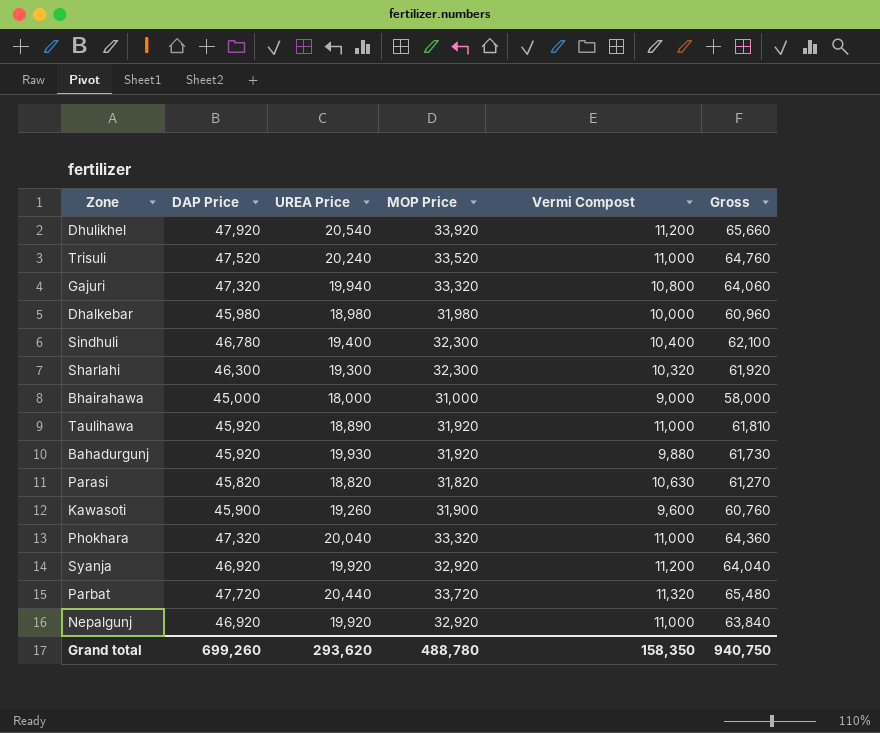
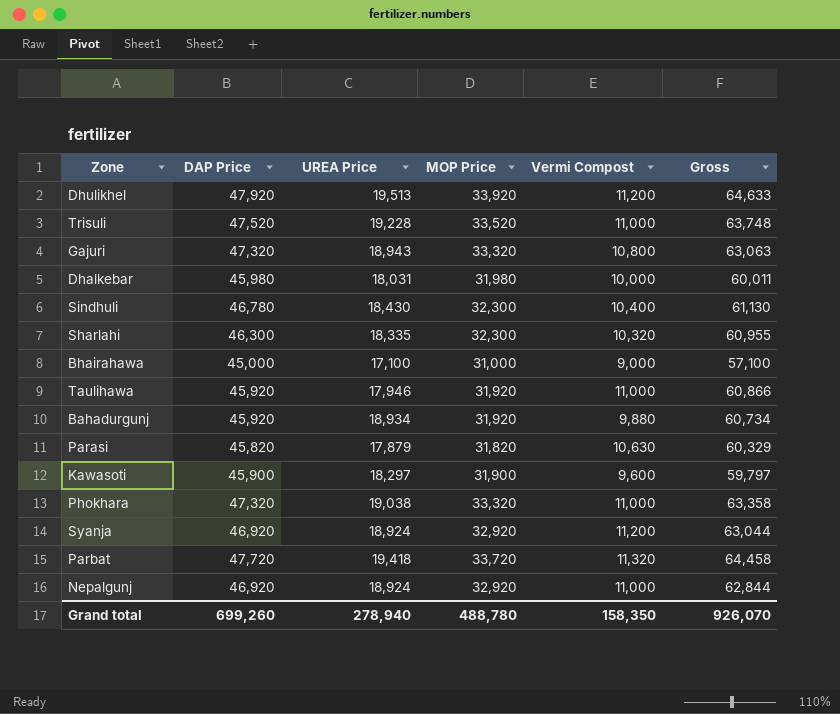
Dhulikhel | UREA Price: 20,540 -> 19,513
Dhulikhel | Gross: 65,660 -> 64,633
Trisuli | UREA Price: 20,240 -> 19,228
Trisuli | Gross: 64,760 -> 63,748
Gajuri | UREA Price: 19,940 -> 18,943
Gajuri | Gross: 64,060 -> 63,063
Dhalkebar | UREA Price: 18,980 -> 18,031
Dhalkebar | Gross: 60,960 -> 60,011
Sindhuli | UREA Price: 19,400 -> 18,430
Sindhuli | Gross: 62,100 -> 61,130
Sharlahi | UREA Price: 19,300 -> 18,335
Sharlahi | Gross: 61,920 -> 60,955
Bhairahawa | UREA Price: 18,000 -> 17,100
Bhairahawa | Gross: 58,000 -> 57,100
Taulihawa | UREA Price: 18,890 -> 17,946
Taulihawa | Gross: 61,810 -> 60,866
Bahadurgunj | UREA Price: 19,930 -> 18,934
Bahadurgunj | Gross: 61,730 -> 60,734
Parasi | UREA Price: 18,820 -> 17,879
Parasi | Gross: 61,270 -> 60,329
Kawasoti | UREA Price: 19,260 -> 18,297
Kawasoti | Gross: 60,760 -> 59,797
Phokhara | UREA Price: 20,040 -> 19,038
Phokhara | Gross: 64,360 -> 63,358
Syanja | UREA Price: 19,920 -> 18,924
Syanja | Gross: 64,040 -> 63,044
Parbat | UREA Price: 20,440 -> 19,418
Parbat | Gross: 65,480 -> 64,458
Nepalgunj | UREA Price: 19,920 -> 18,924
Nepalgunj | Gross: 63,840 -> 62,844
Grand total | UREA Price: 293,620 -> 278,940
Grand total | Gross: 940,750 -> 926,070

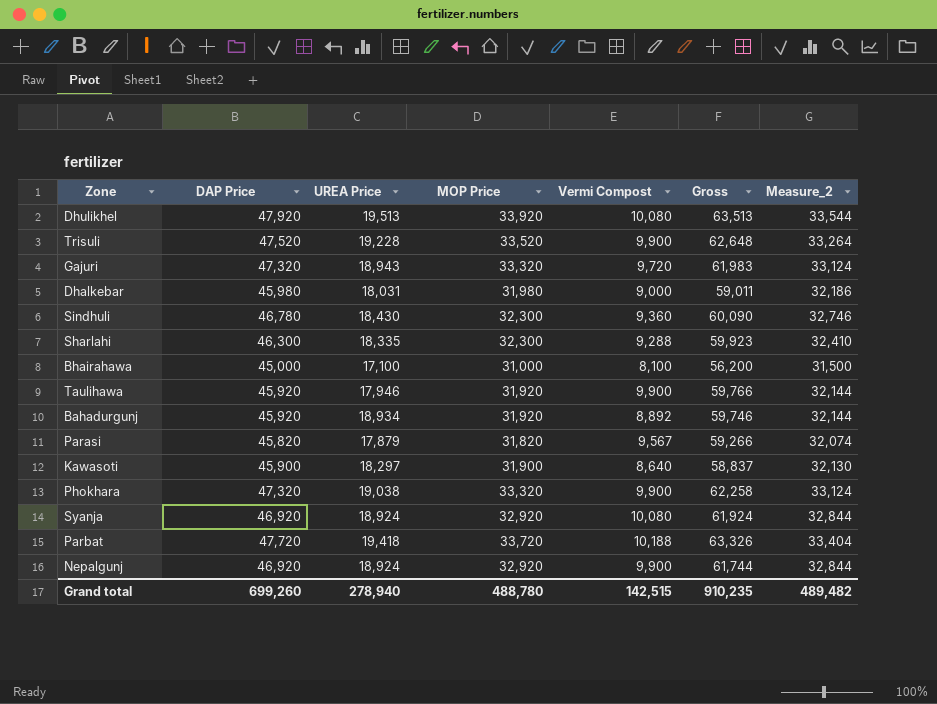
column Measure_2 | formula: none -> [DAP Price] * 0.7
Dhulikhel | Vermi Compost: 11,200 -> 10,080
Dhulikhel | Gross: 64,633 -> 63,513
Trisuli | Vermi Compost: 11,000 -> 9,900
Trisuli | Gross: 63,748 -> 62,648
Gajuri | Vermi Compost: 10,800 -> 9,720
Gajuri | Gross: 63,063 -> 61,983
Dhalkebar | Vermi Compost: 10,000 -> 9,000
Dhalkebar | Gross: 60,011 -> 59,011
Sindhuli | Vermi Compost: 10,400 -> 9,360
Sindhuli | Gross: 61,130 -> 60,090
Sharlahi | Vermi Compost: 10,320 -> 9,288
Sharlahi | Gross: 60,955 -> 59,923
Bhairahawa | Vermi Compost: 9,000 -> 8,100
Bhairahawa | Gross: 57,100 -> 56,200
Taulihawa | Vermi Compost: 11,000 -> 9,900
Taulihawa | Gross: 60,866 -> 59,766
Bahadurgunj | Vermi Compost: 9,880 -> 8,892
Bahadurgunj | Gross: 60,734 -> 59,746
Parasi | Vermi Compost: 10,630 -> 9,567
Parasi | Gross: 60,329 -> 59,266
Kawasoti | Vermi Compost: 9,600 -> 8,640
Kawasoti | Gross: 59,797 -> 58,837
Phokhara | Vermi Compost: 11,000 -> 9,900
Phokhara | Gross: 63,358 -> 62,258
Syanja | Vermi Compost: 11,200 -> 10,080
Syanja | Gross: 63,044 -> 61,924
Parbat | Vermi Compost: 11,320 -> 10,188
Parbat | Gross: 64,458 -> 63,326
Nepalgunj | Vermi Compost: 11,000 -> 9,900
Nepalgunj | Gross: 62,844 -> 61,744
Grand total | Vermi Compost: 158,350 -> 142,515
Grand total | Gross: 926,070 -> 910,235

